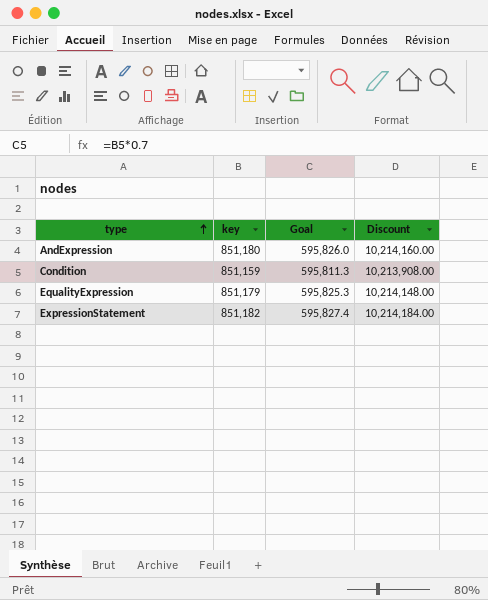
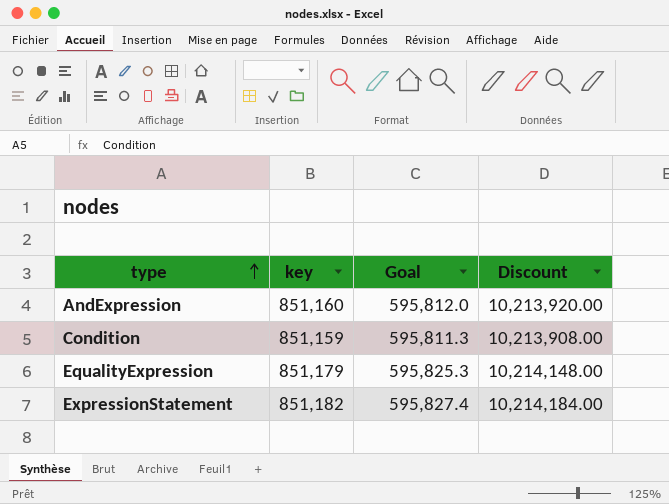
AndExpression | key: 851,180 -> 851,160
AndExpression | Goal: 595,826.0 -> 595,812.0
AndExpression | Discount: 10,214,160.00 -> 10,213,920.00

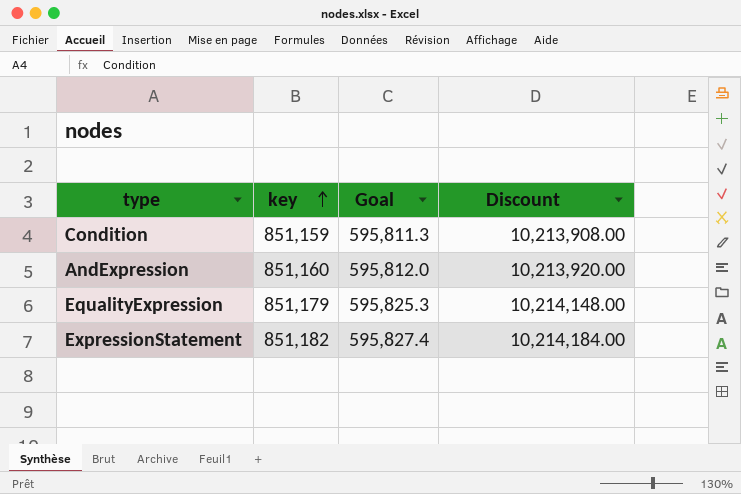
row order: type ascending -> key ascending

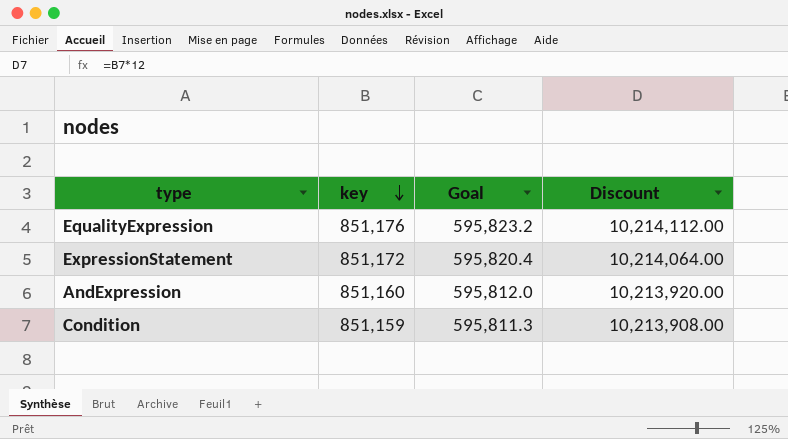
row order: key ascending -> key descending
EqualityExpression | key: 851,179 -> 851,176
EqualityExpression | Goal: 595,825.3 -> 595,823.2
EqualityExpression | Discount: 10,214,148.00 -> 10,214,112.00
ExpressionStatement | key: 851,182 -> 851,172
ExpressionStatement | Goal: 595,827.4 -> 595,820.4
ExpressionStatement | Discount: 10,214,184.00 -> 10,214,064.00

